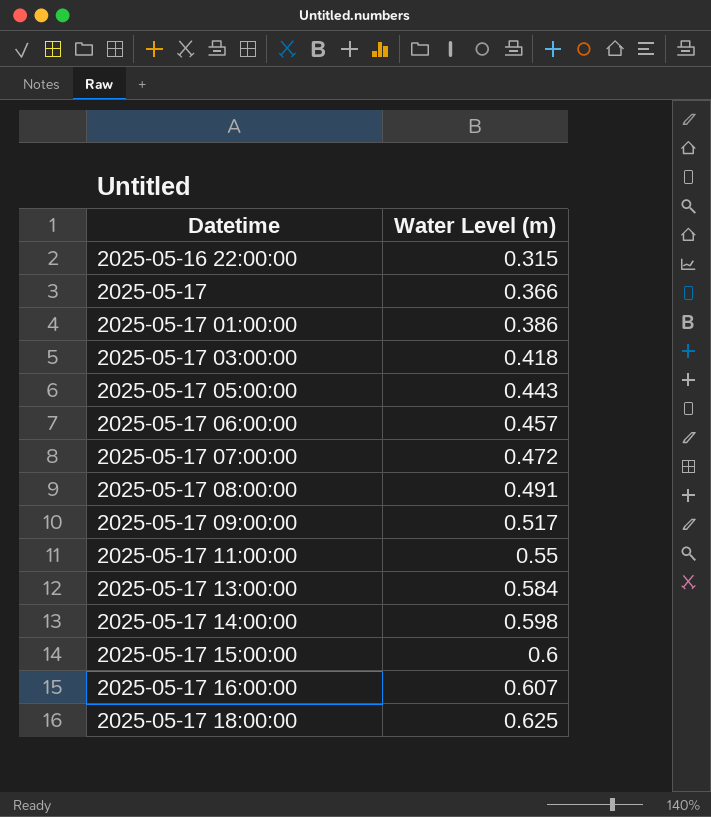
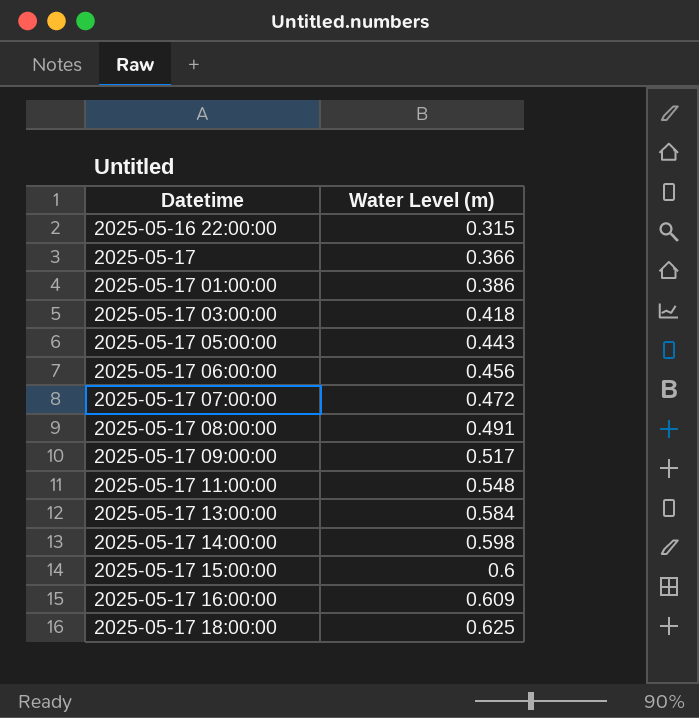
2025-05-17 06:00:00 | Water Level (m): 0.457 -> 0.456
2025-05-17 11:00:00 | Water Level (m): 0.55 -> 0.548
2025-05-17 16:00:00 | Water Level (m): 0.607 -> 0.609

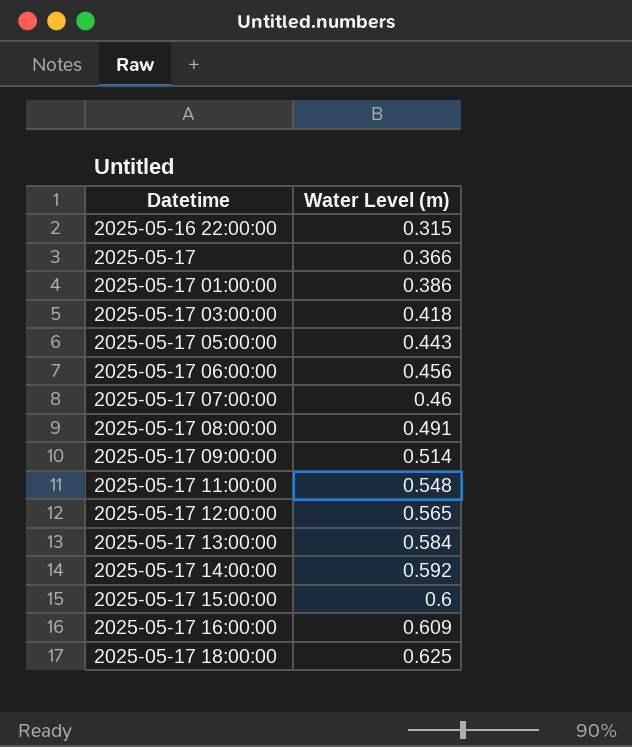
2025-05-17 07:00:00 | Water Level (m): 0.472 -> 0.46
2025-05-17 09:00:00 | Water Level (m): 0.517 -> 0.514
row 2025-05-17 12:00:00: none -> 0.565
2025-05-17 14:00:00 | Water Level (m): 0.598 -> 0.592

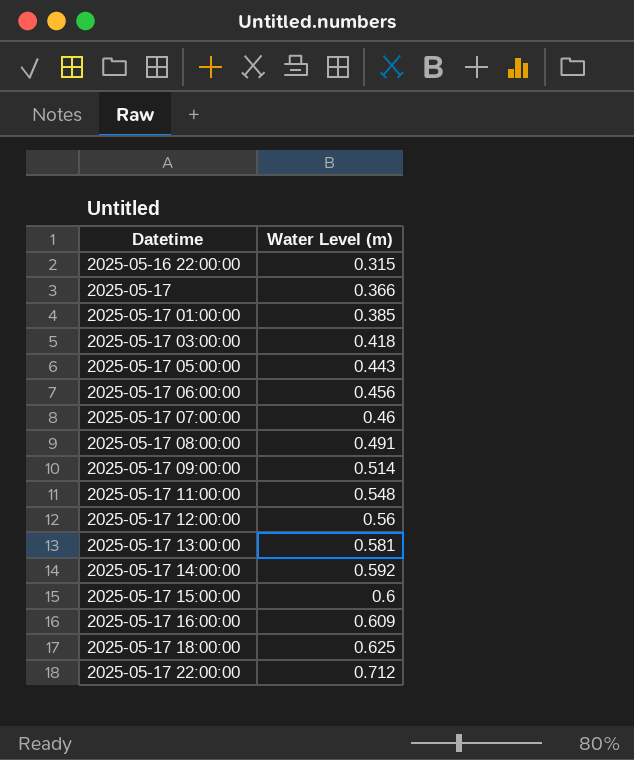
2025-05-17 01:00:00 | Water Level (m): 0.386 -> 0.385
2025-05-17 12:00:00 | Water Level (m): 0.565 -> 0.56
2025-05-17 13:00:00 | Water Level (m): 0.584 -> 0.581
row 2025-05-17 22:00:00: none -> 0.712

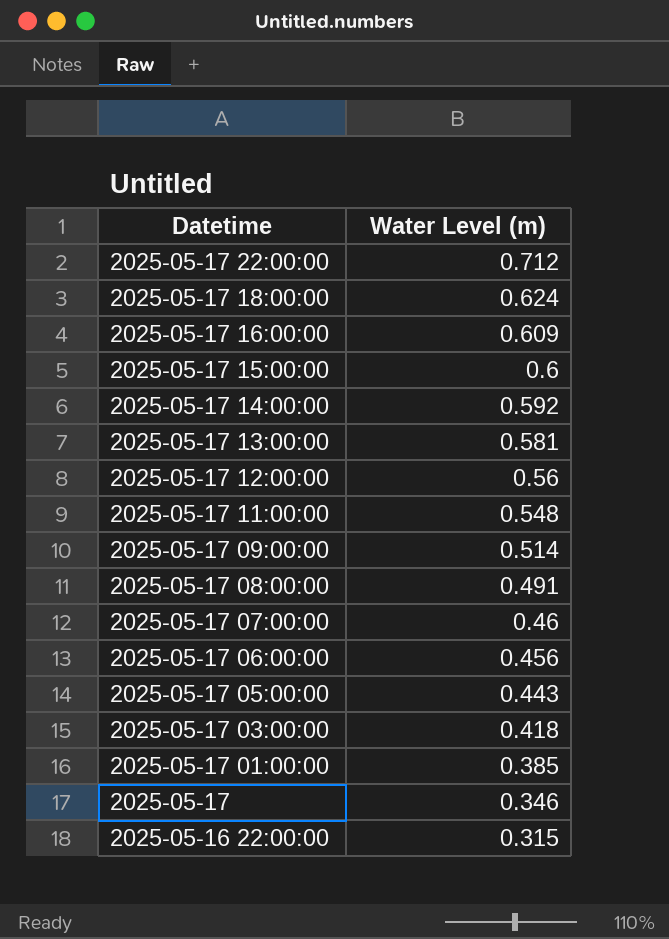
row order: Datetime ascending -> Datetime descending
2025-05-17 18:00:00 | Water Level (m): 0.625 -> 0.624
2025-05-17 | Water Level (m): 0.366 -> 0.346

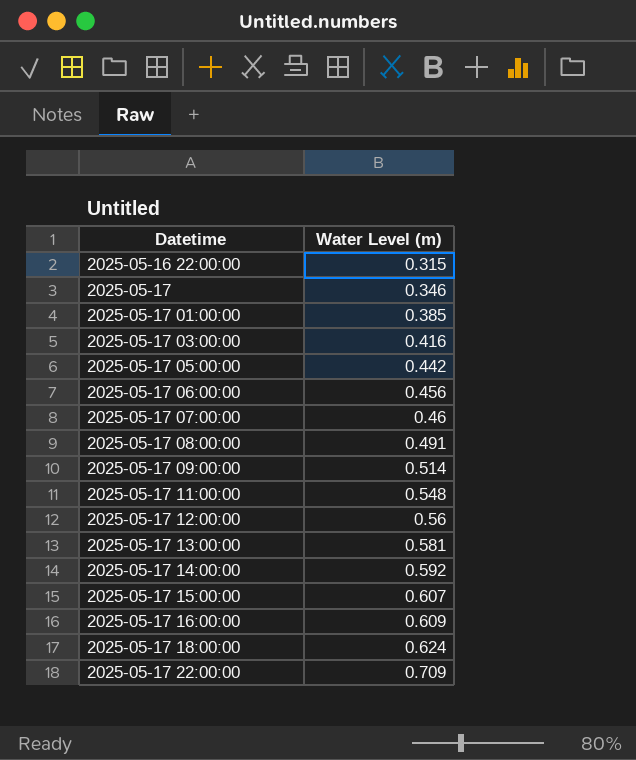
row order: Datetime descending -> Datetime ascending
2025-05-17 03:00:00 | Water Level (m): 0.418 -> 0.416
2025-05-17 05:00:00 | Water Level (m): 0.443 -> 0.442
2025-05-17 15:00:00 | Water Level (m): 0.6 -> 0.607
2025-05-17 22:00:00 | Water Level (m): 0.712 -> 0.709

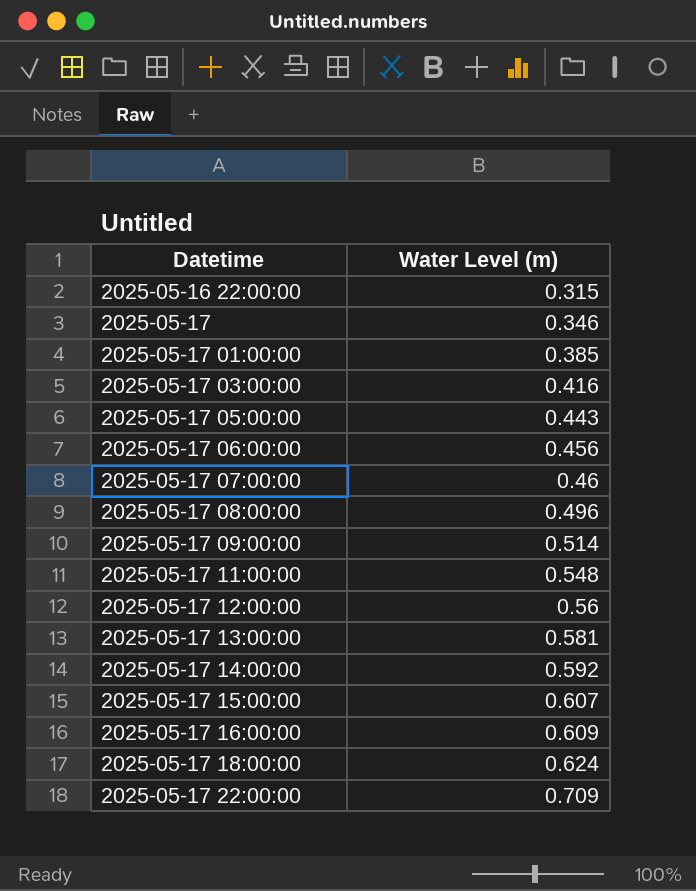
2025-05-17 05:00:00 | Water Level (m): 0.442 -> 0.443
2025-05-17 08:00:00 | Water Level (m): 0.491 -> 0.496

